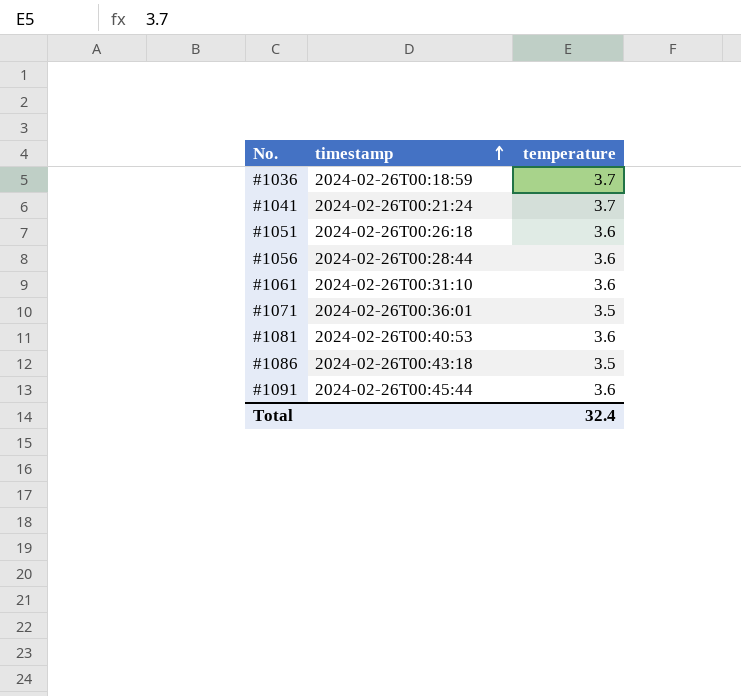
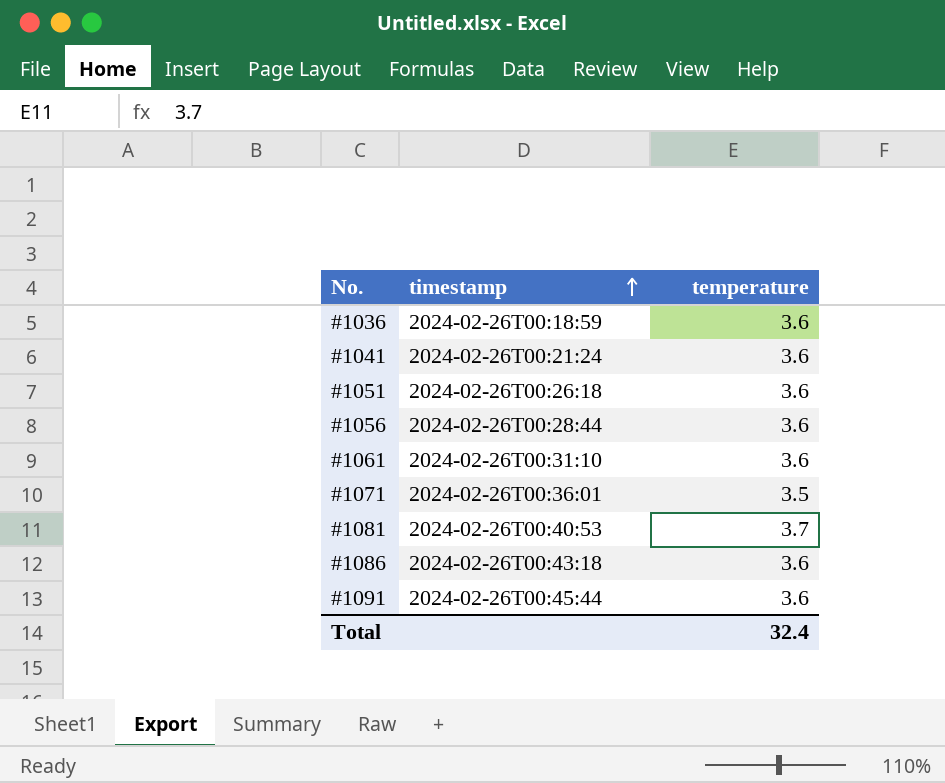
#1036 | temperature: 3.7 -> 3.6
#1041 | temperature: 3.7 -> 3.6
#1081 | temperature: 3.6 -> 3.7
#1086 | temperature: 3.5 -> 3.6

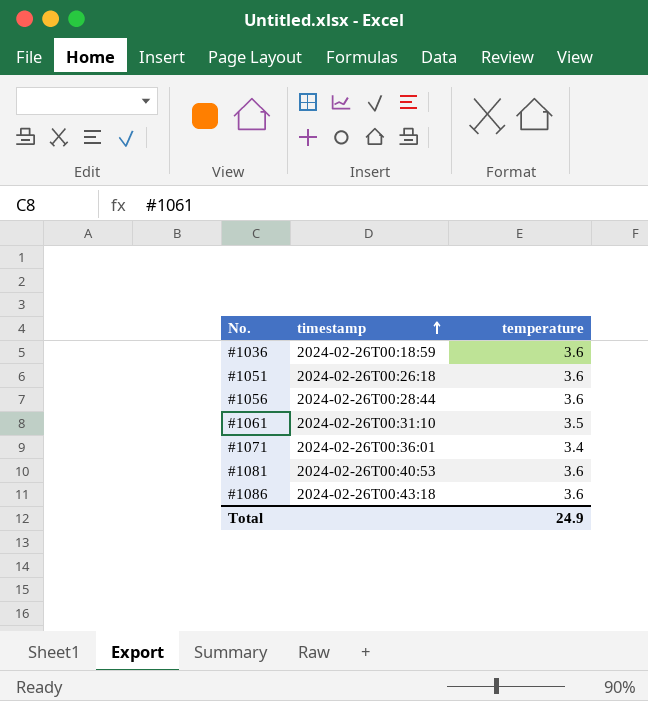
row #1041: 2024-02-26T00:21:24 | 3.6 -> none
row #1091: 2024-02-26T00:45:44 | 3.6 -> none
#1061 | temperature: 3.6 -> 3.5
#1071 | temperature: 3.5 -> 3.4
#1081 | temperature: 3.7 -> 3.6
Total | temperature: 32.4 -> 24.9

